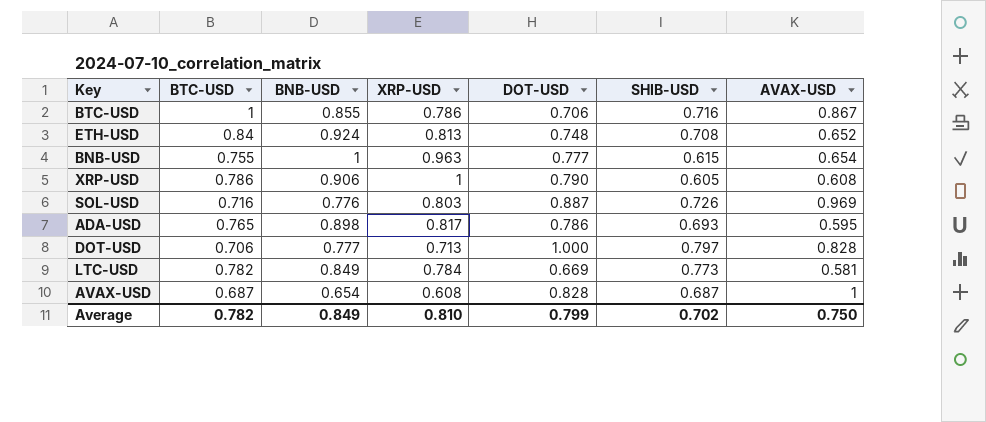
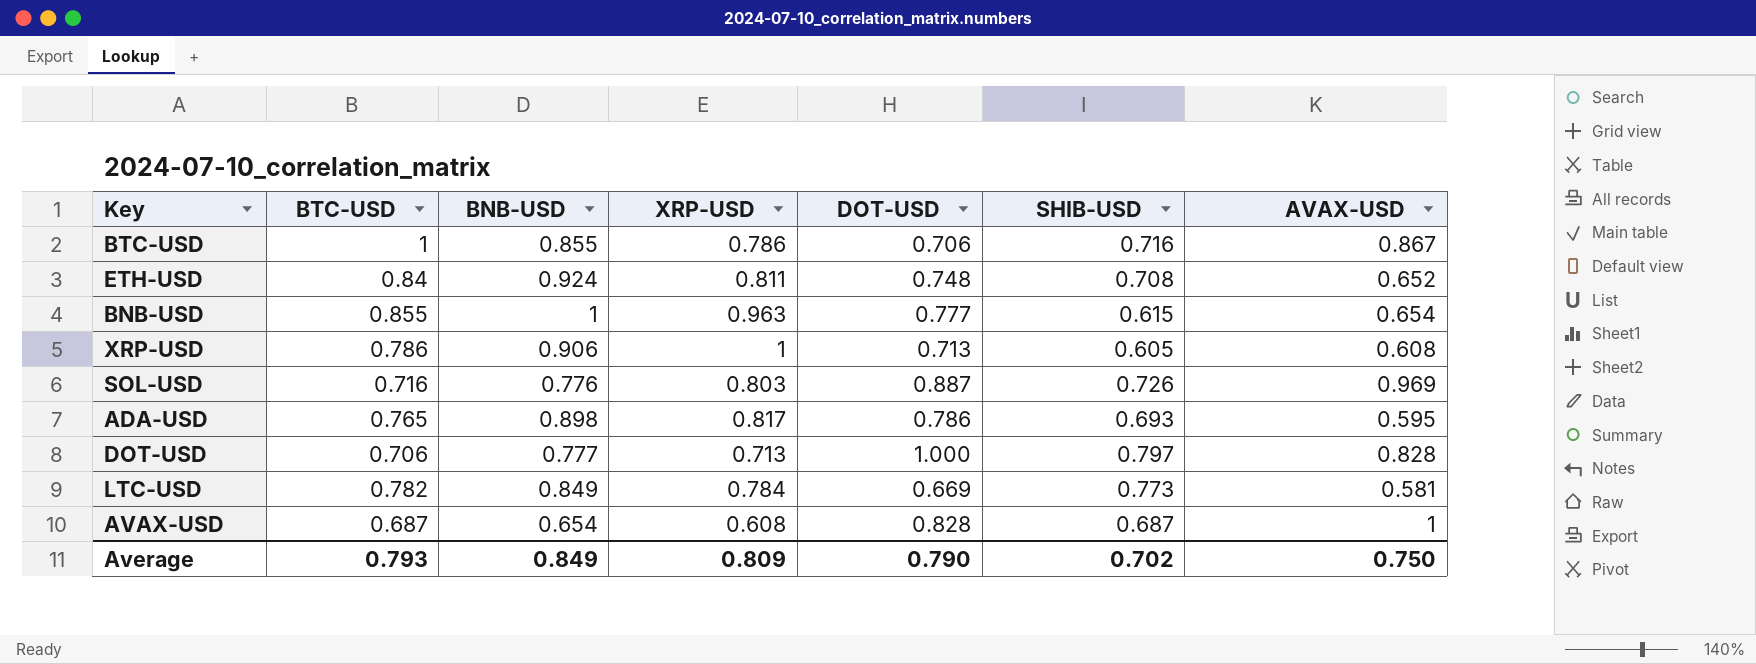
ETH-USD | XRP-USD: 0.813 -> 0.811
BNB-USD | BTC-USD: 0.755 -> 0.855
XRP-USD | DOT-USD: 0.790 -> 0.713
Average | BTC-USD: 0.782 -> 0.793
Average | XRP-USD: 0.810 -> 0.809
Average | DOT-USD: 0.799 -> 0.790

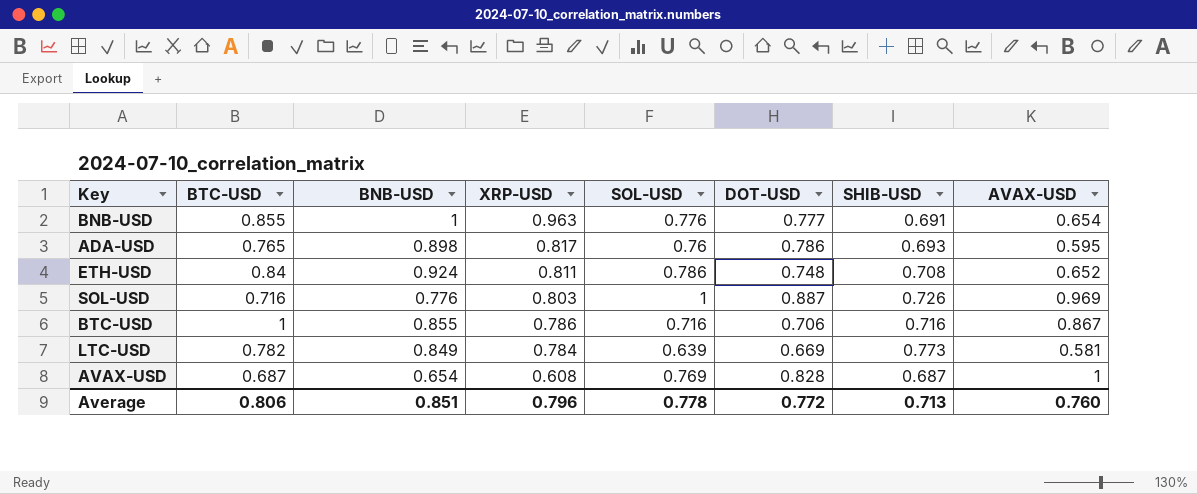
row order: none -> XRP-USD descending
column SOL-USD | position: none -> 5
row XRP-USD: 0.786 | 0.906 | 1 | 0.713 | 0.605 | 0.608 -> none
row DOT-USD: 0.706 | 0.777 | 0.713 | 1.000 | 0.797 | 0.828 -> none
BNB-USD | SHIB-USD: 0.615 -> 0.691
Average | BTC-USD: 0.793 -> 0.806
Average | BNB-USD: 0.849 -> 0.851
Average | XRP-USD: 0.809 -> 0.796
Average | DOT-USD: 0.790 -> 0.772
Average | SHIB-USD: 0.702 -> 0.713
Average | AVAX-USD: 0.750 -> 0.760

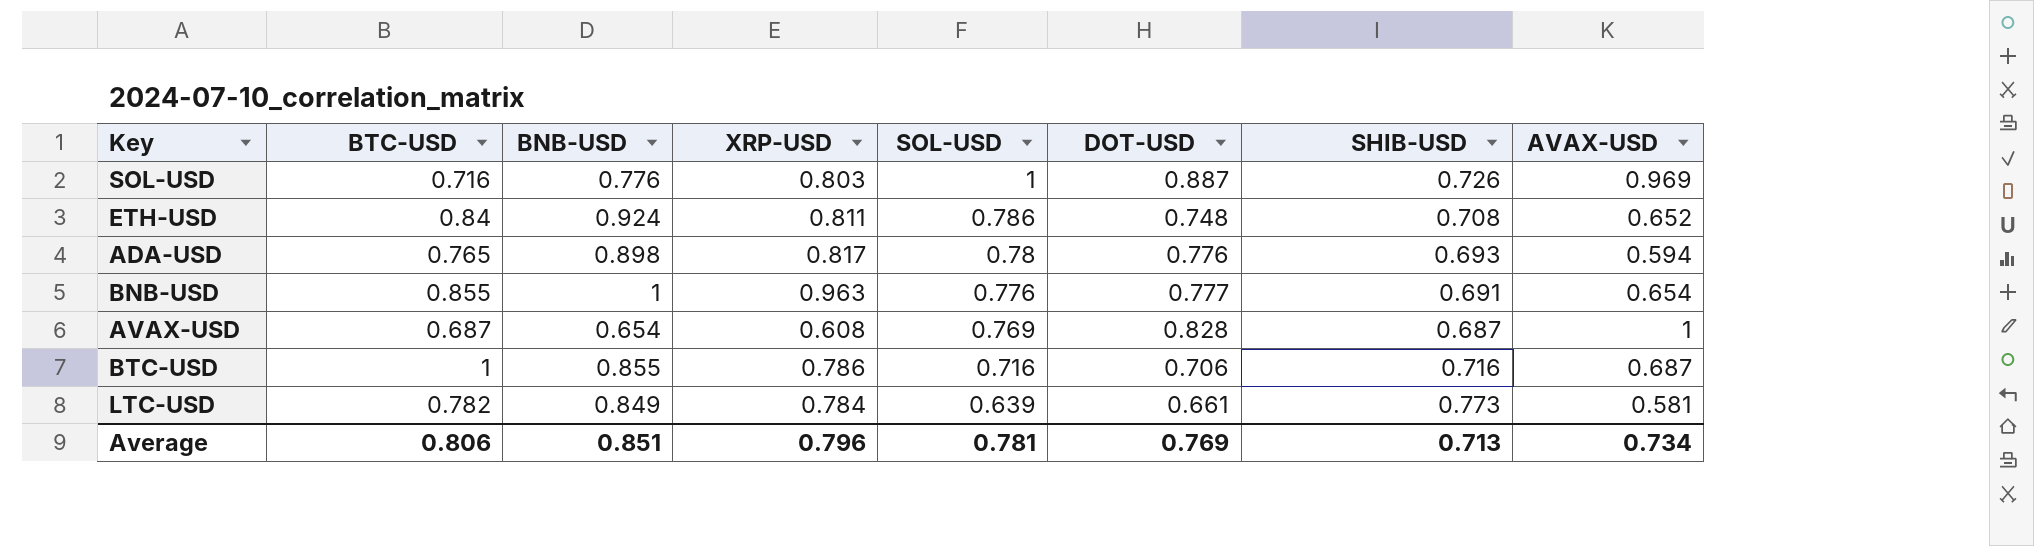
row order: XRP-USD descending -> SOL-USD descending
ADA-USD | SOL-USD: 0.76 -> 0.78
ADA-USD | DOT-USD: 0.786 -> 0.776
ADA-USD | AVAX-USD: 0.595 -> 0.594
BTC-USD | AVAX-USD: 0.867 -> 0.687
LTC-USD | DOT-USD: 0.669 -> 0.661
Average | SOL-USD: 0.778 -> 0.781
Average | DOT-USD: 0.772 -> 0.769
Average | AVAX-USD: 0.760 -> 0.734

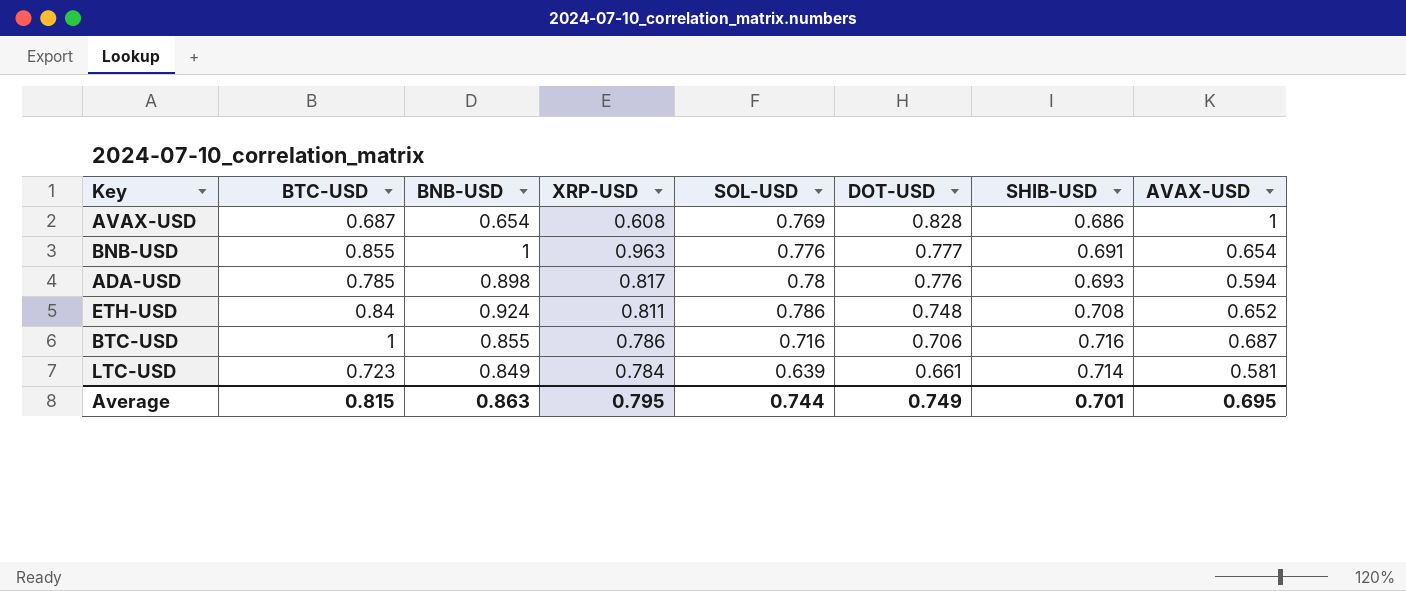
row order: SOL-USD descending -> DOT-USD descending
row SOL-USD: 0.716 | 0.776 | 0.803 | 1 | 0.887 | 0.726 | 0.969 -> none
AVAX-USD | SHIB-USD: 0.687 -> 0.686
ADA-USD | BTC-USD: 0.765 -> 0.785
LTC-USD | BTC-USD: 0.782 -> 0.723
LTC-USD | SHIB-USD: 0.773 -> 0.714
Average | BTC-USD: 0.806 -> 0.815
Average | BNB-USD: 0.851 -> 0.863
Average | XRP-USD: 0.796 -> 0.795
Average | SOL-USD: 0.781 -> 0.744
Average | DOT-USD: 0.769 -> 0.749
Average | SHIB-USD: 0.713 -> 0.701
Average | AVAX-USD: 0.734 -> 0.695

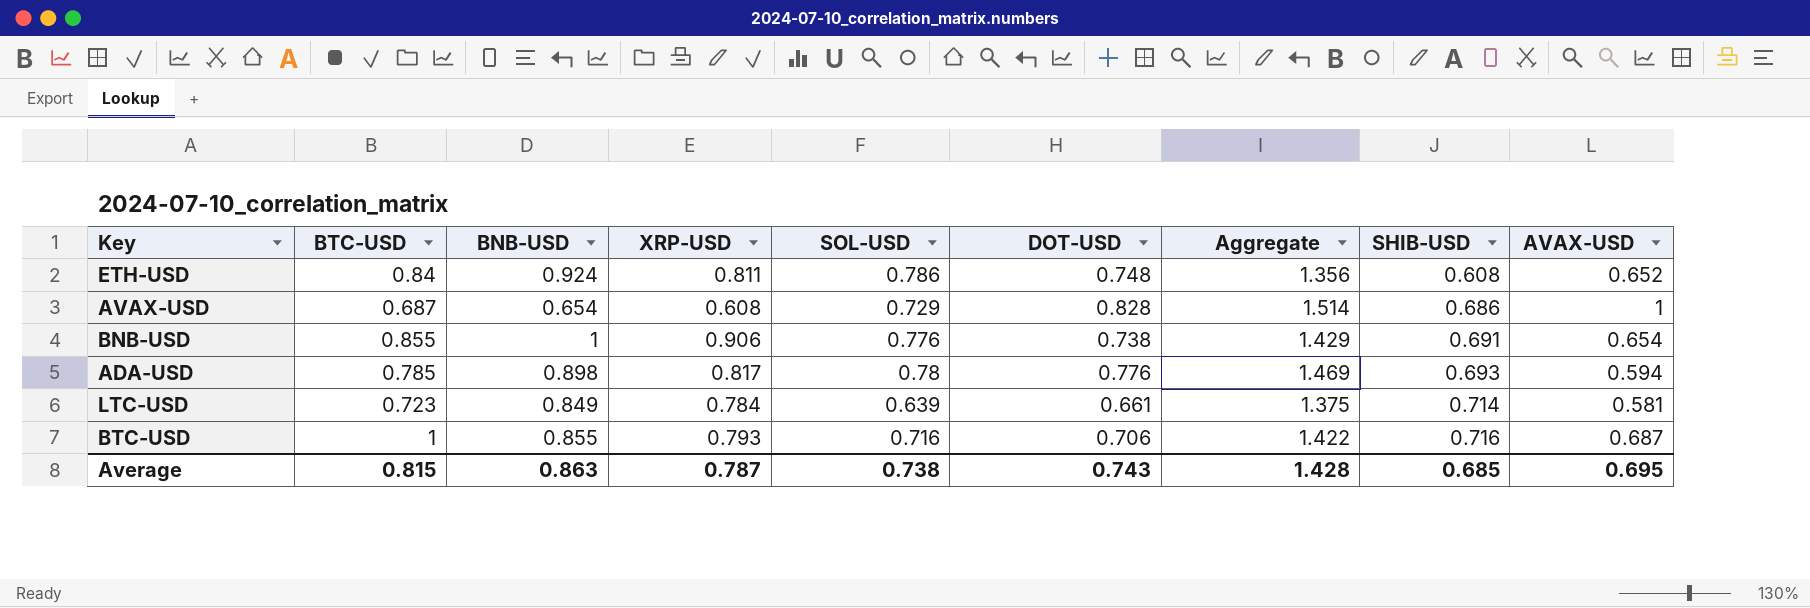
row order: DOT-USD descending -> SHIB-USD ascending
column Aggregate | formula: none -> [DOT-USD] + [SHIB-USD]
ETH-USD | SHIB-USD: 0.708 -> 0.608
AVAX-USD | SOL-USD: 0.769 -> 0.729
BNB-USD | XRP-USD: 0.963 -> 0.906
BNB-USD | DOT-USD: 0.777 -> 0.738
BTC-USD | XRP-USD: 0.786 -> 0.793
Average | XRP-USD: 0.795 -> 0.787
Average | SOL-USD: 0.744 -> 0.738
Average | DOT-USD: 0.749 -> 0.743
Average | SHIB-USD: 0.701 -> 0.685

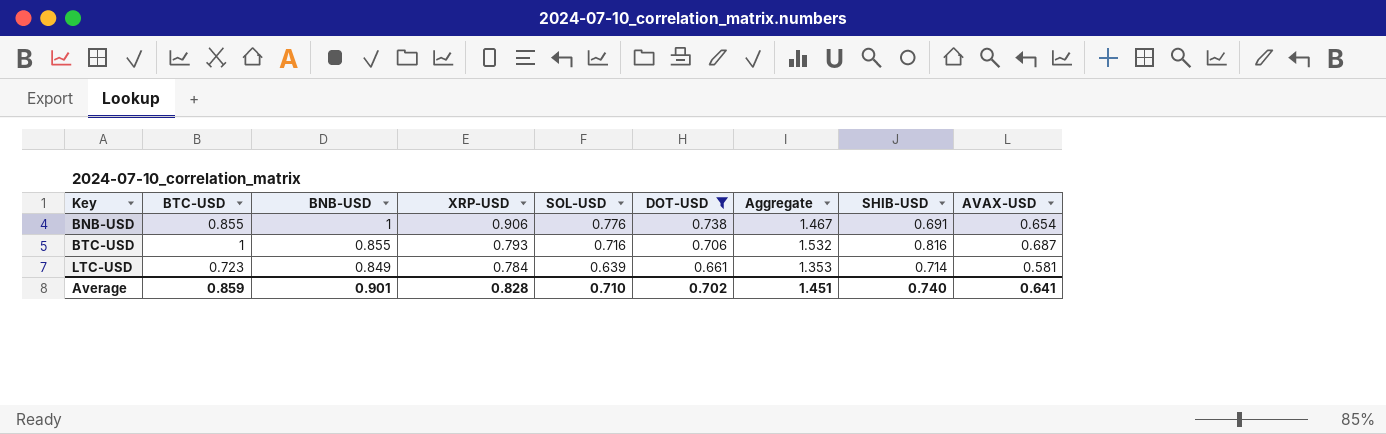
filter: none -> DOT-USD <= 0.738
row order: SHIB-USD ascending -> Key ascending
column Aggregate | formula: [DOT-USD] + [SHIB-USD] -> [SOL-USD] + [SHIB-USD]
BTC-USD | SHIB-USD: 0.716 -> 0.816
Average | BTC-USD: 0.815 -> 0.859
Average | BNB-USD: 0.863 -> 0.901
Average | XRP-USD: 0.787 -> 0.828
Average | SOL-USD: 0.738 -> 0.710
Average | DOT-USD: 0.743 -> 0.702
Average | Aggregate: 1.428 -> 1.451
Average | SHIB-USD: 0.685 -> 0.740
Average | AVAX-USD: 0.695 -> 0.641

